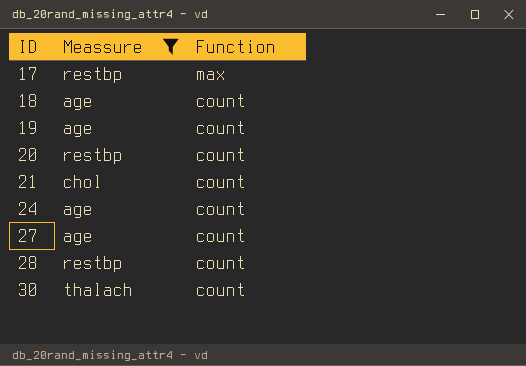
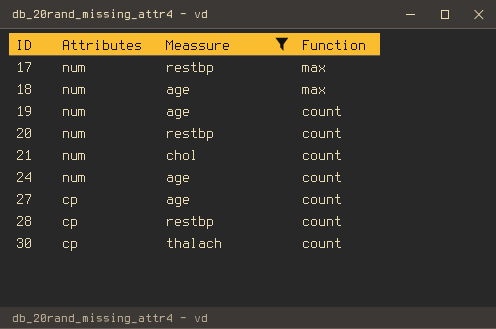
column Attributes | position: none -> 2
18 | Function: count -> max

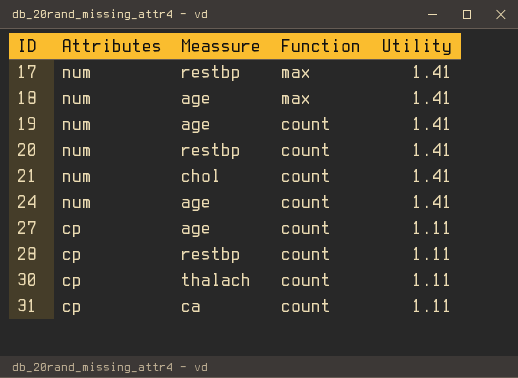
filter: Meassure != ca -> none
column Utility | position: none -> 5

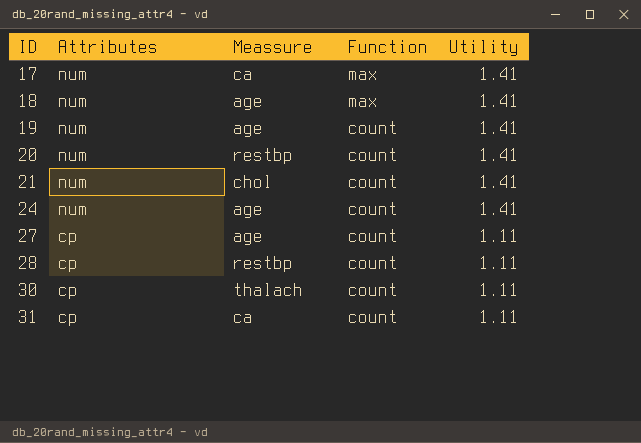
17 | Meassure: restbp -> ca

